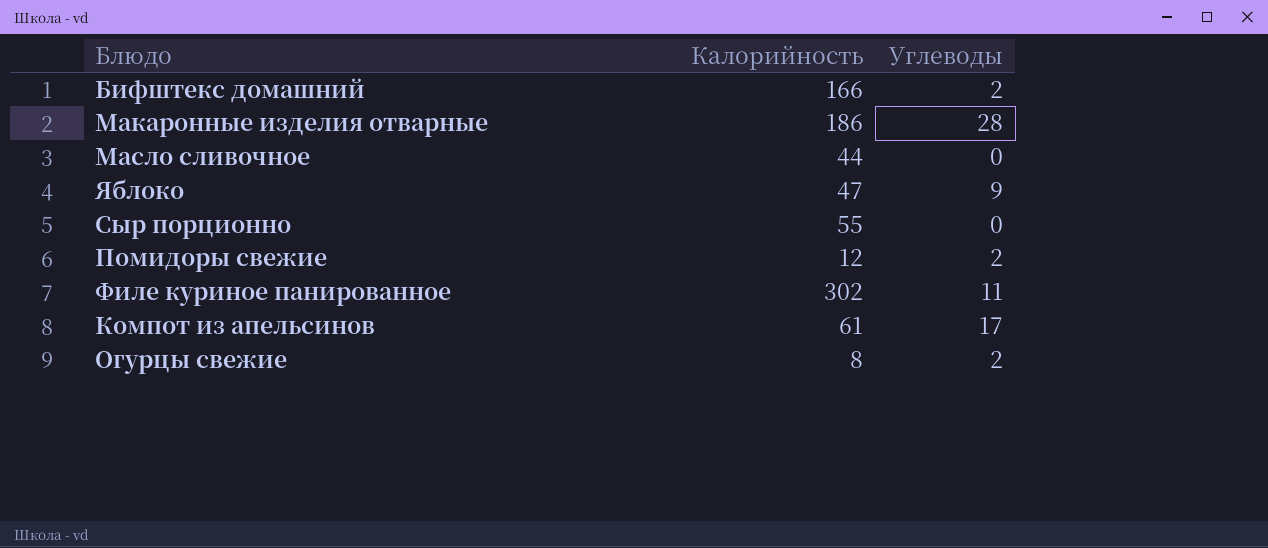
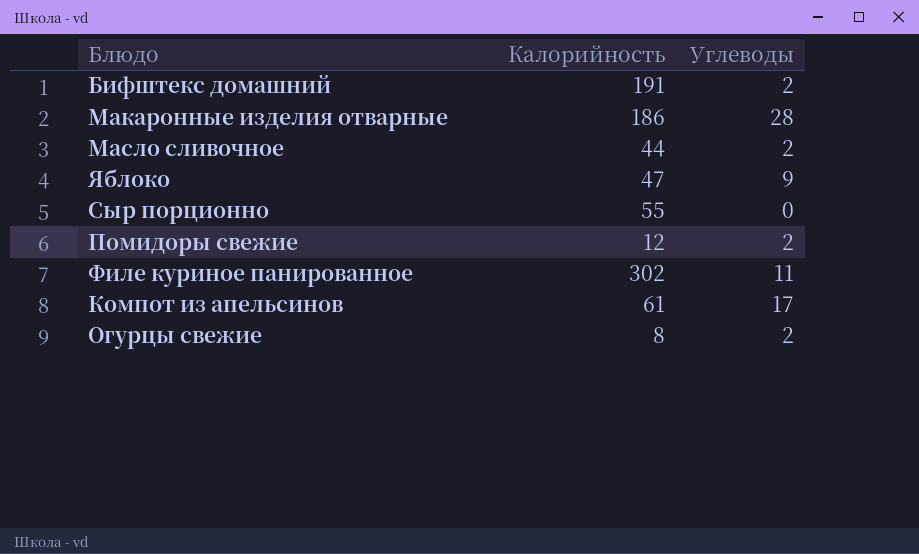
Бифштекс домашний | Калорийность: 166 -> 191
Масло сливочное | Углеводы: 0 -> 2

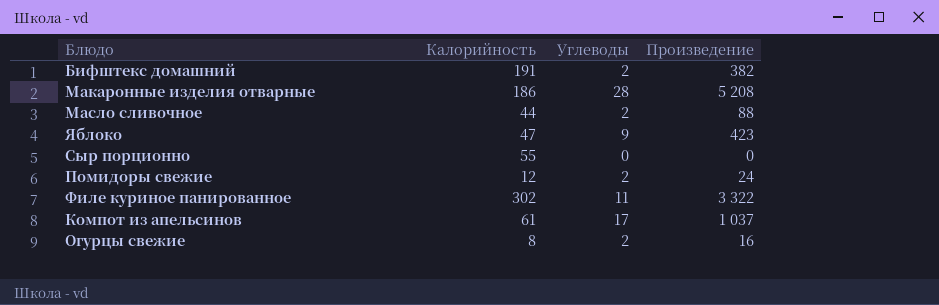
column Произведение | formula: none -> [Калорийность] * [Углеводы]

